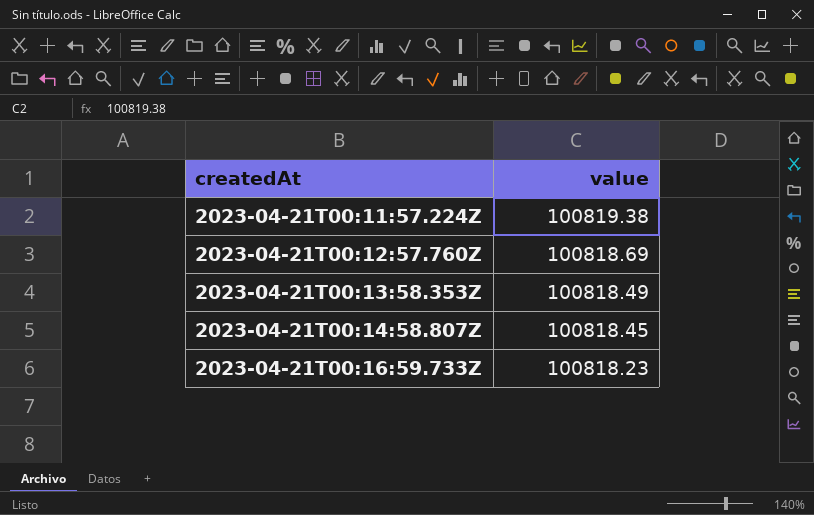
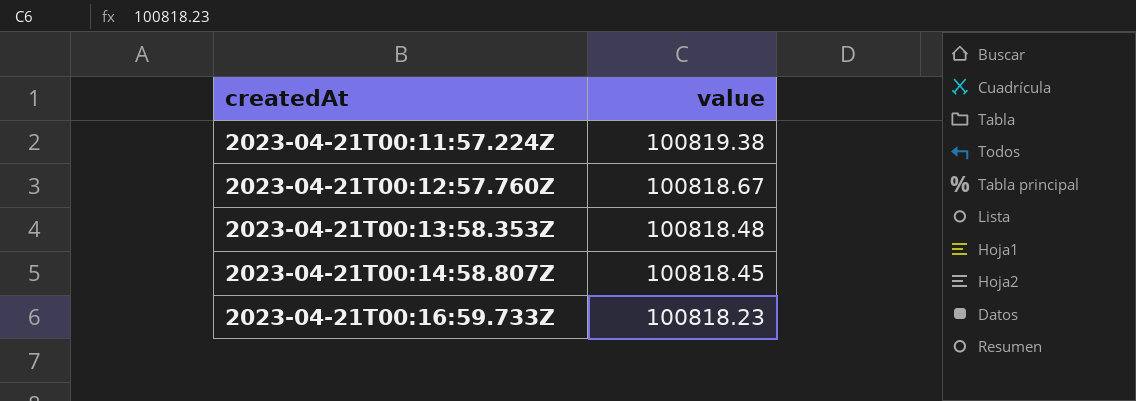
2023-04-21T00:12:57.760Z | value: 100818.69 -> 100818.67
2023-04-21T00:13:58.353Z | value: 100818.49 -> 100818.48

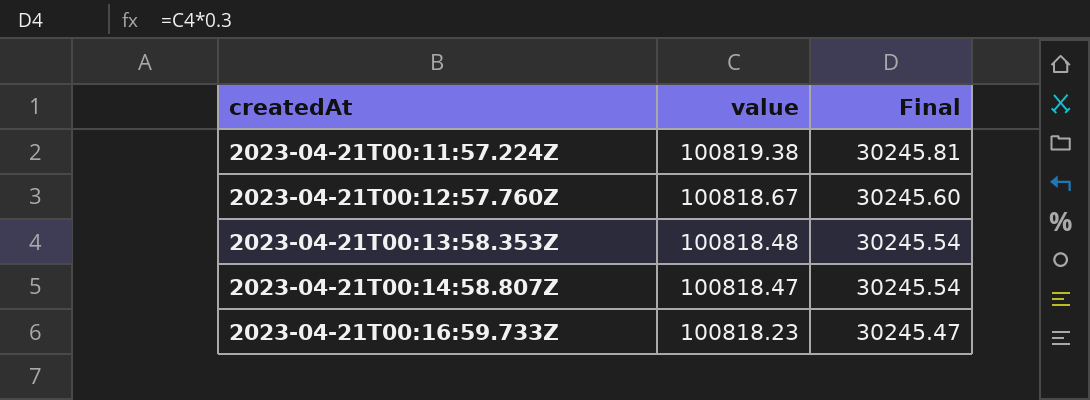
column Final | formula: none -> [value] * 0.3
2023-04-21T00:14:58.807Z | value: 100818.45 -> 100818.47

